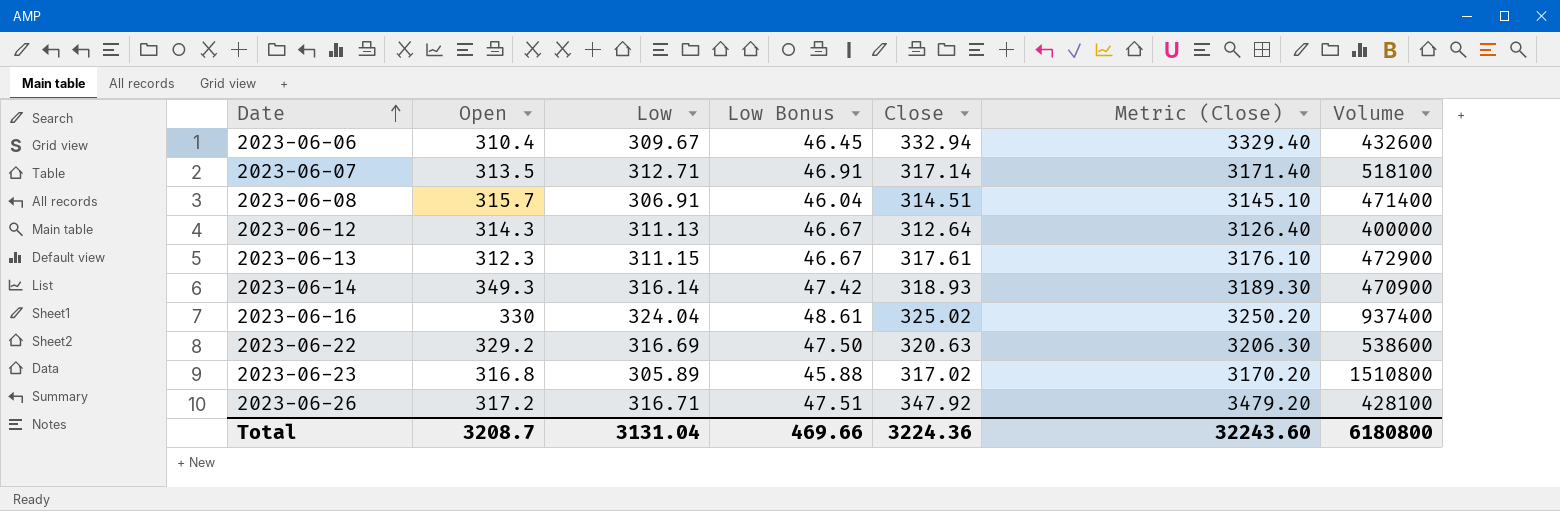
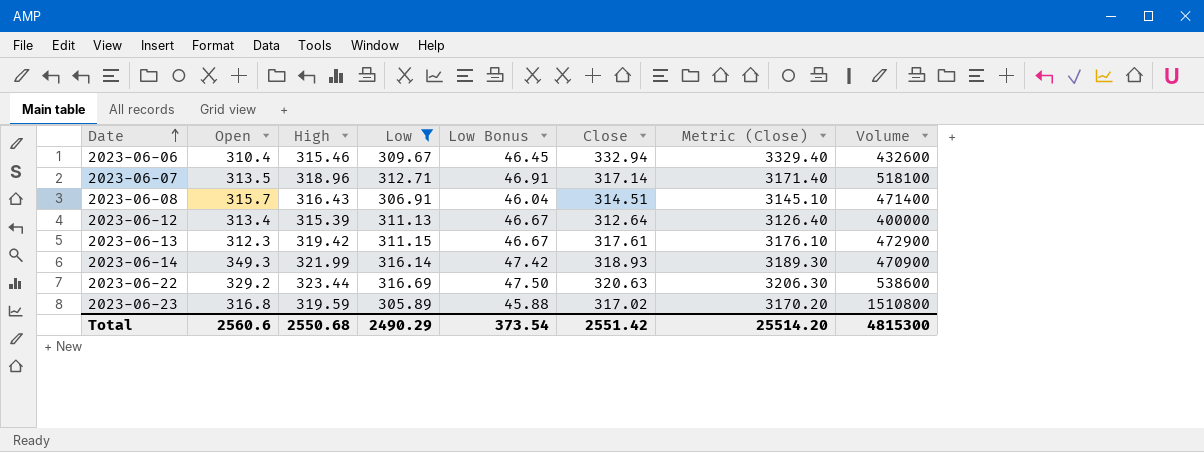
filter: none -> Low <= 316.69
column High | position: none -> 3
2023-06-12 | Open: 314.3 -> 313.4
Total | Open: 3208.7 -> 2560.6
Total | Low: 3131.04 -> 2490.29
Total | Low Bonus: 469.66 -> 373.54
Total | Close: 3224.36 -> 2551.42
Total | Metric (Close): 32243.60 -> 25514.20
Total | Volume: 6180800 -> 4815300

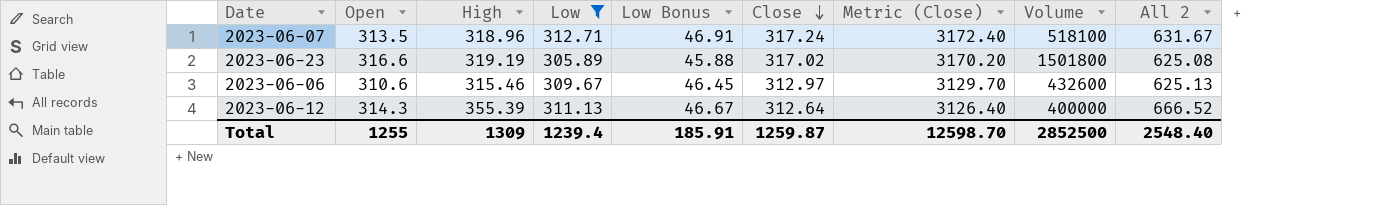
row order: Date ascending -> Close descending
column All 2 | formula: none -> [High] + [Low]
row 2023-06-08: 315.7 | 316.43 | 306.91 | 46.04 | 314.51 | 3145.10 | 471400 -> none
row 2023-06-13: 312.3 | 319.42 | 311.15 | 46.67 | 317.61 | 3176.10 | 472900 -> none
row 2023-06-14: 349.3 | 321.99 | 316.14 | 47.42 | 318.93 | 3189.30 | 470900 -> none
row 2023-06-22: 329.2 | 323.44 | 316.69 | 47.50 | 320.63 | 3206.30 | 538600 -> none
2023-06-07 | Close: 317.14 -> 317.24
2023-06-07 | Metric (Close): 3171.40 -> 3172.40
2023-06-23 | Open: 316.8 -> 316.6
2023-06-23 | High: 319.59 -> 319.19
2023-06-23 | Volume: 1510800 -> 1501800
2023-06-06 | Open: 310.4 -> 310.6
2023-06-06 | Close: 332.94 -> 312.97
2023-06-06 | Metric (Close): 3329.40 -> 3129.70
2023-06-12 | Open: 313.4 -> 314.3
2023-06-12 | High: 315.39 -> 355.39
Total | Open: 2560.6 -> 1255
Total | High: 2550.68 -> 1309
Total | Low: 2490.29 -> 1239.4
Total | Low Bonus: 373.54 -> 185.91
Total | Close: 2551.42 -> 1259.87
Total | Metric (Close): 25514.20 -> 12598.70
Total | Volume: 4815300 -> 2852500

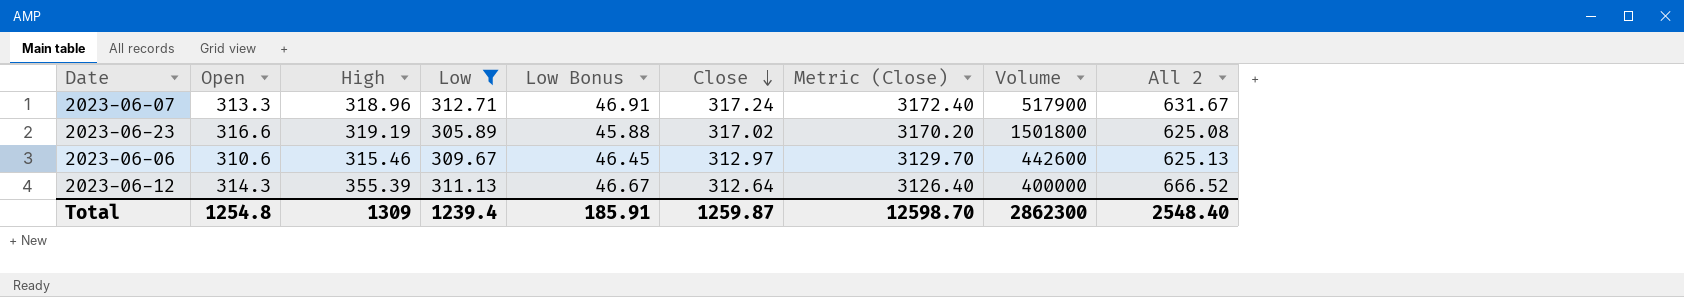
2023-06-07 | Open: 313.5 -> 313.3
2023-06-07 | Volume: 518100 -> 517900
2023-06-06 | Volume: 432600 -> 442600
Total | Open: 1255 -> 1254.8
Total | Volume: 2852500 -> 2862300

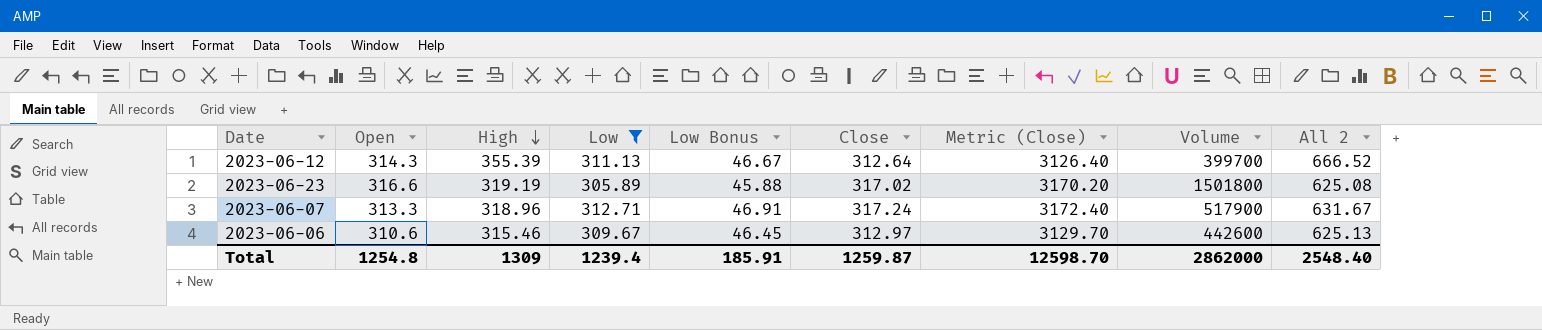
row order: Close descending -> High descending
2023-06-12 | Volume: 400000 -> 399700
Total | Volume: 2862300 -> 2862000

